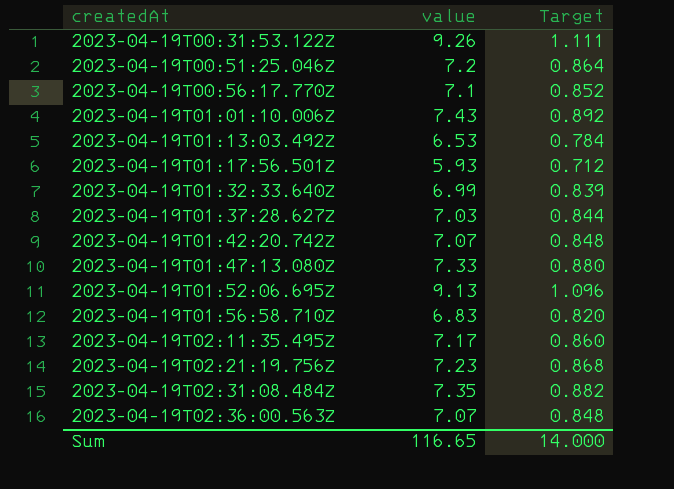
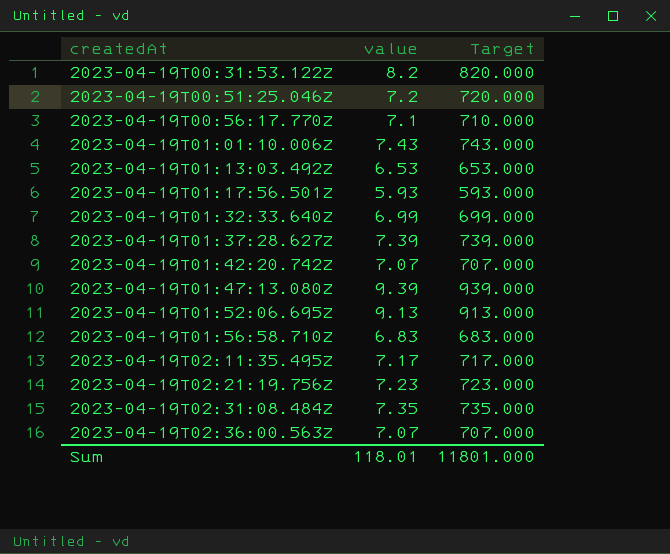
column Target | formula: [value] * 0.12 -> [value] * 100
2023-04-19T00:31:53.122Z | value: 9.26 -> 8.2
2023-04-19T01:37:28.627Z | value: 7.03 -> 7.39
2023-04-19T01:47:13.080Z | value: 7.33 -> 9.39
Sum | value: 116.65 -> 118.01
Sum | Target: 14.000 -> 11801.000

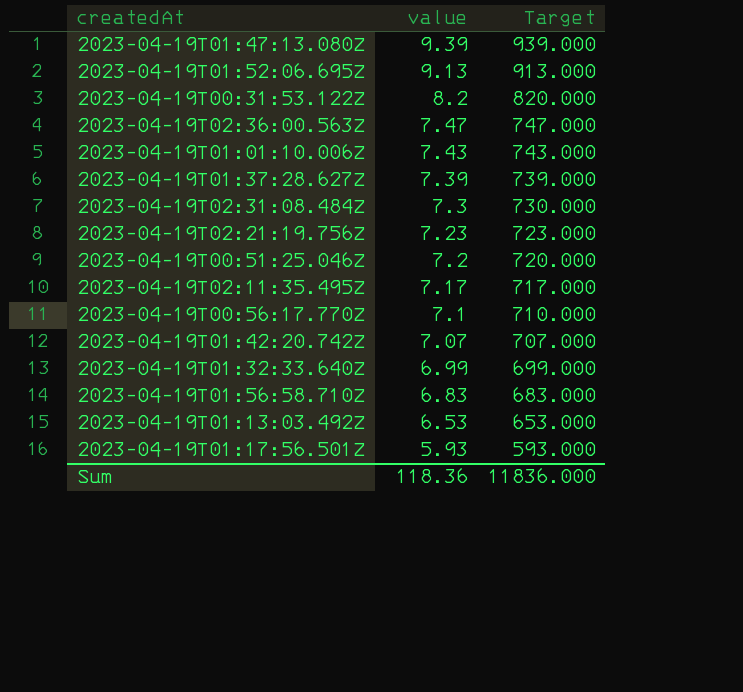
row order: createdAt ascending -> value descending
2023-04-19T02:36:00.563Z | value: 7.07 -> 7.47
2023-04-19T02:36:00.563Z | Target: 707.000 -> 747.000
2023-04-19T02:31:08.484Z | value: 7.35 -> 7.3
2023-04-19T02:31:08.484Z | Target: 735.000 -> 730.000
Sum | value: 118.01 -> 118.36
Sum | Target: 11801.000 -> 11836.000

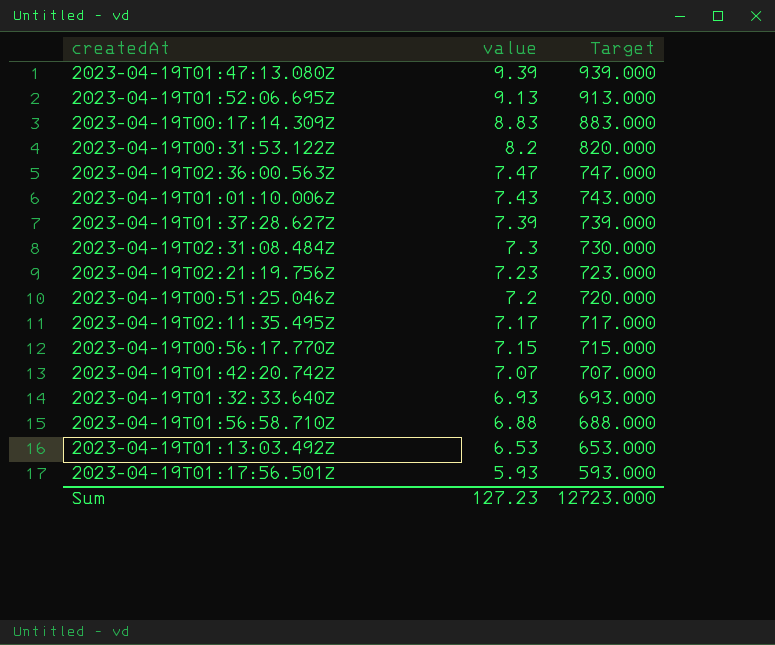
row 2023-04-19T00:17:14.309Z: none -> 8.83 | 883.000
2023-04-19T00:56:17.770Z | value: 7.1 -> 7.15
2023-04-19T00:56:17.770Z | Target: 710.000 -> 715.000
2023-04-19T01:32:33.640Z | value: 6.99 -> 6.93
2023-04-19T01:32:33.640Z | Target: 699.000 -> 693.000
2023-04-19T01:56:58.710Z | value: 6.83 -> 6.88
2023-04-19T01:56:58.710Z | Target: 683.000 -> 688.000
Sum | value: 118.36 -> 127.23
Sum | Target: 11836.000 -> 12723.000

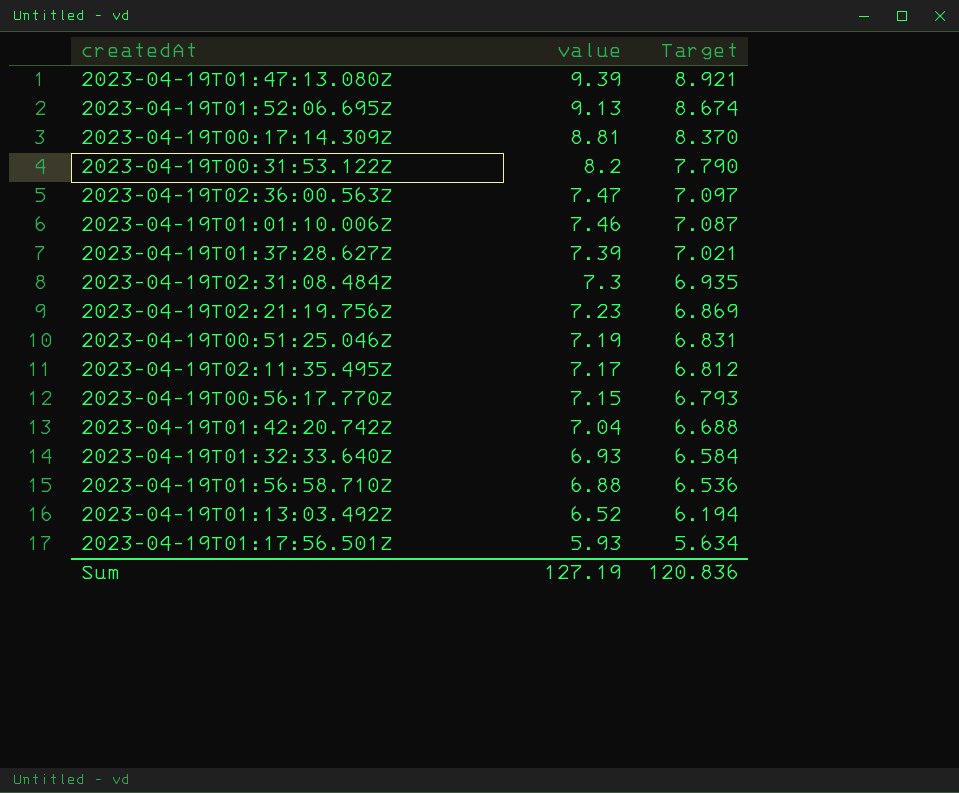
column Target | formula: [value] * 100 -> [value] * 0.95
2023-04-19T00:17:14.309Z | value: 8.83 -> 8.81
2023-04-19T01:01:10.006Z | value: 7.43 -> 7.46
2023-04-19T00:51:25.046Z | value: 7.2 -> 7.19
2023-04-19T01:42:20.742Z | value: 7.07 -> 7.04
2023-04-19T01:13:03.492Z | value: 6.53 -> 6.52
Sum | value: 127.23 -> 127.19
Sum | Target: 12723.000 -> 120.836

